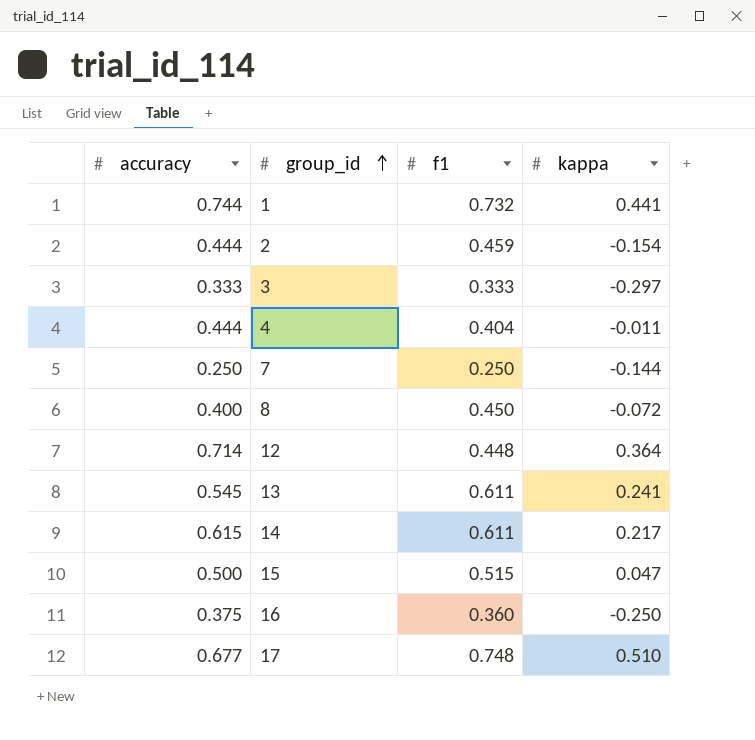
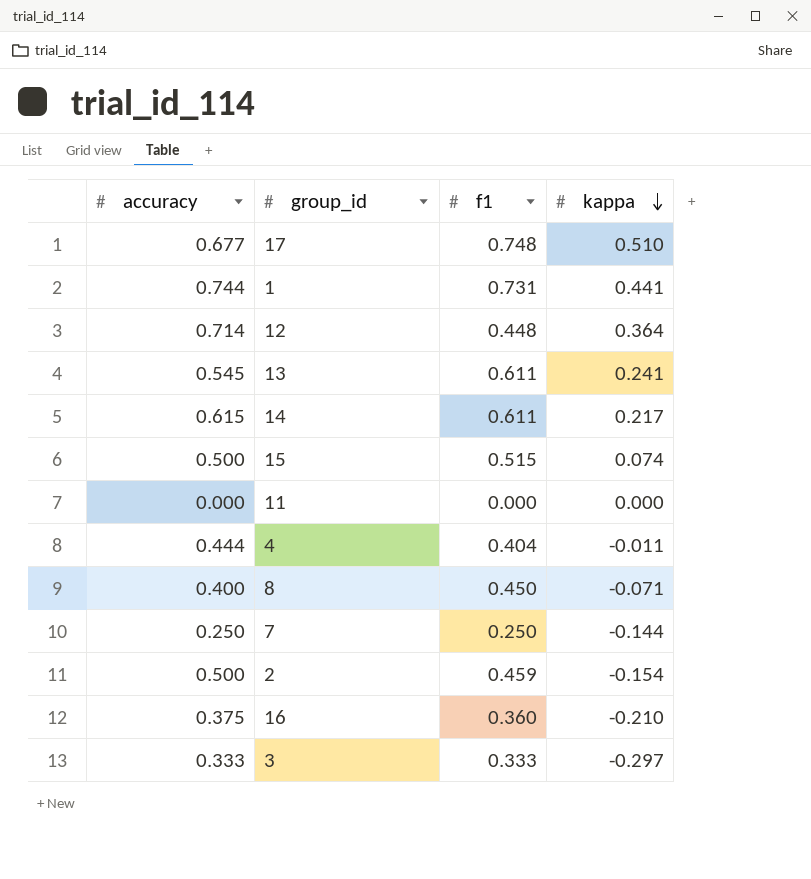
row order: group_id ascending -> kappa descending
1 | f1: 0.732 -> 0.731
15 | kappa: 0.047 -> 0.074
row 11: none -> 0.000 | 0.000 | 0.000
8 | kappa: -0.072 -> -0.071
2 | accuracy: 0.444 -> 0.500
16 | kappa: -0.250 -> -0.210

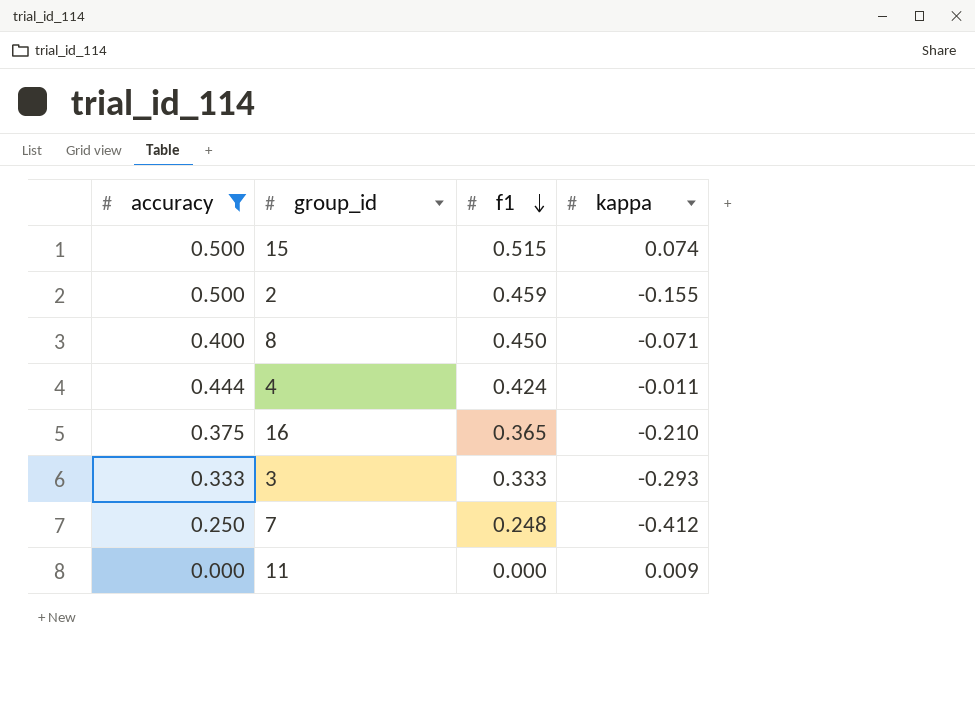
filter: none -> accuracy <= 0.500
row order: kappa descending -> f1 descending
2 | kappa: -0.154 -> -0.155
4 | f1: 0.404 -> 0.424
16 | f1: 0.360 -> 0.365
3 | kappa: -0.297 -> -0.293
7 | f1: 0.250 -> 0.248
7 | kappa: -0.144 -> -0.412
11 | kappa: 0.000 -> 0.009

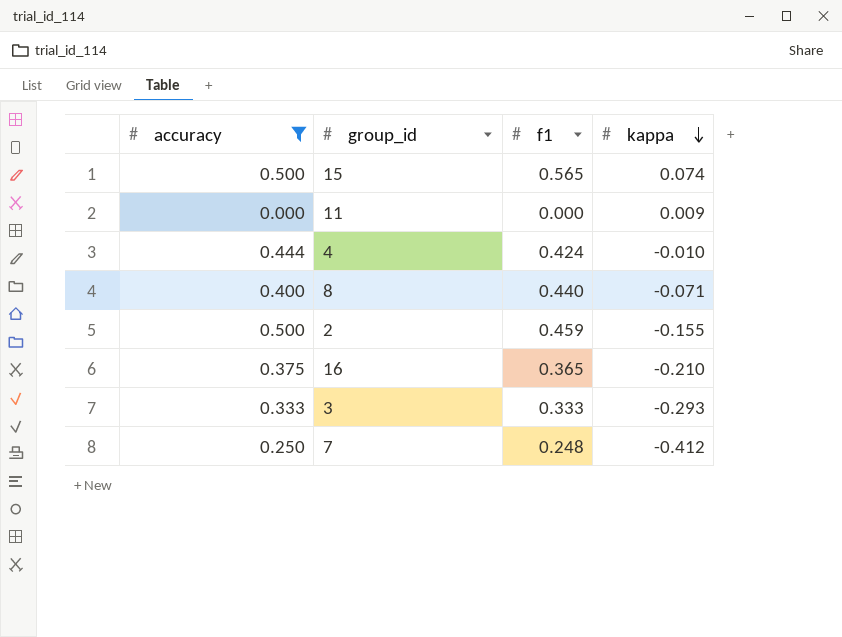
row order: f1 descending -> kappa descending
15 | f1: 0.515 -> 0.565
4 | kappa: -0.011 -> -0.010
8 | f1: 0.450 -> 0.440

